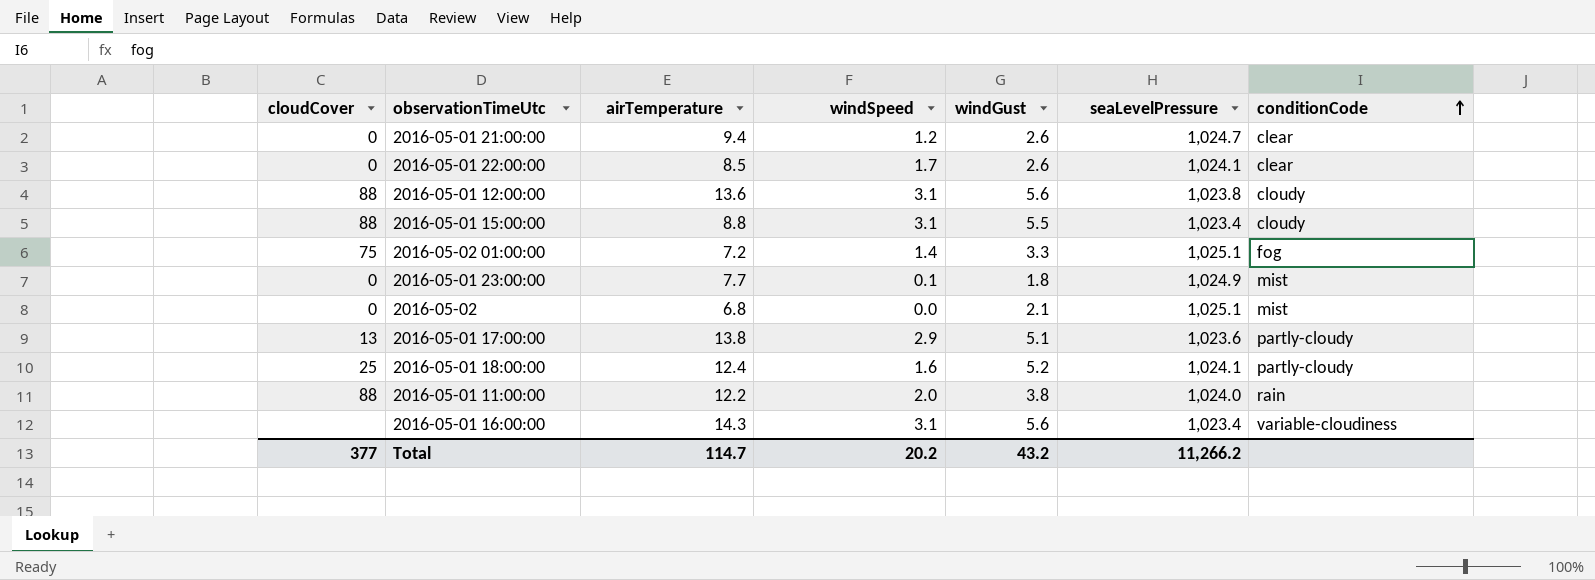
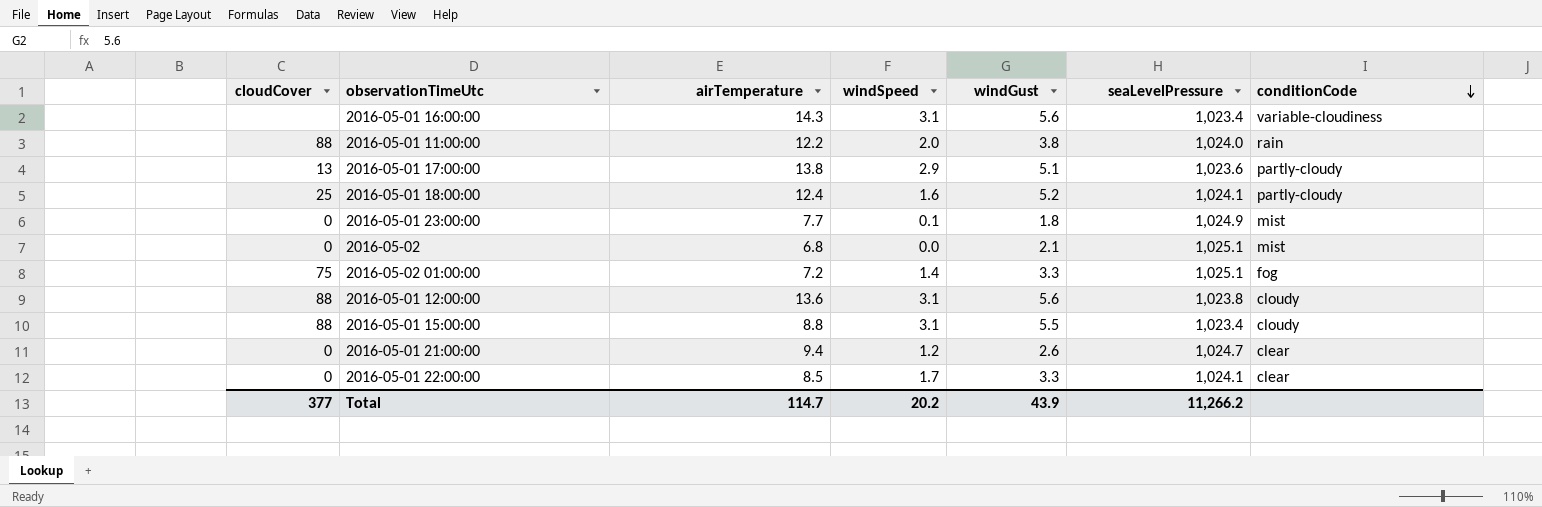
row order: conditionCode ascending -> conditionCode descending
2016-05-01 22:00:00 | windGust: 2.6 -> 3.3
Total | windGust: 43.2 -> 43.9

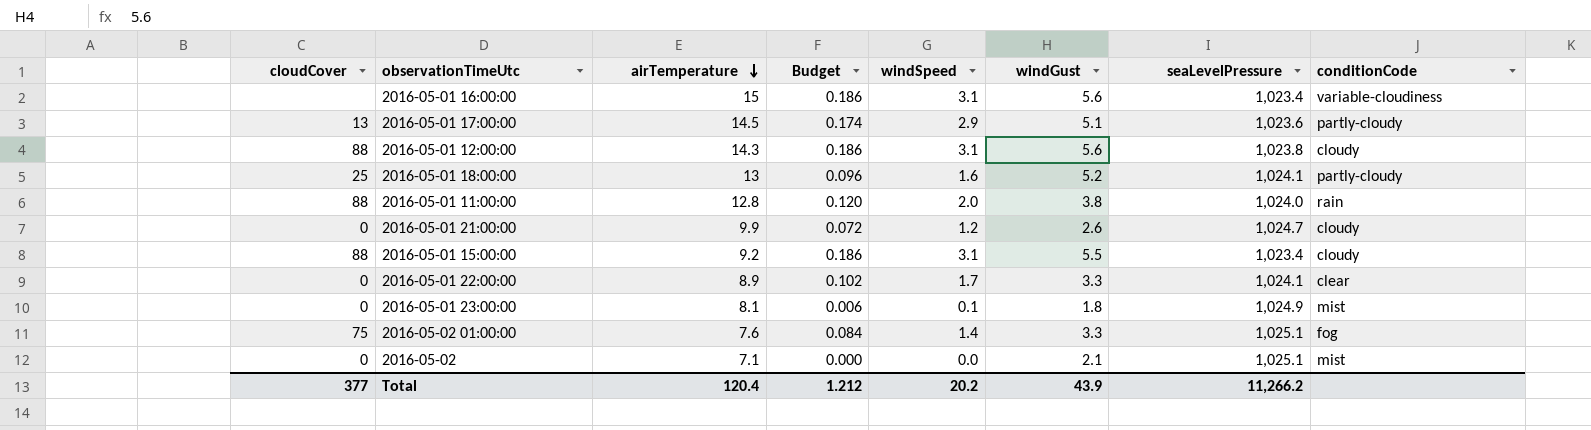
row order: conditionCode descending -> airTemperature descending
column Budget | formula: none -> [windSpeed] * 0.06
2016-05-01 16:00:00 | airTemperature: 14.3 -> 15
2016-05-01 17:00:00 | airTemperature: 13.8 -> 14.5
2016-05-01 12:00:00 | airTemperature: 13.6 -> 14.3
2016-05-01 18:00:00 | airTemperature: 12.4 -> 13
2016-05-01 11:00:00 | airTemperature: 12.2 -> 12.8
2016-05-01 21:00:00 | airTemperature: 9.4 -> 9.9
2016-05-01 21:00:00 | conditionCode: clear -> cloudy
2016-05-01 15:00:00 | airTemperature: 8.8 -> 9.2
2016-05-01 22:00:00 | airTemperature: 8.5 -> 8.9
2016-05-01 23:00:00 | airTemperature: 7.7 -> 8.1
2016-05-02 01:00:00 | airTemperature: 7.2 -> 7.6
2016-05-02 | airTemperature: 6.8 -> 7.1
Total | airTemperature: 114.7 -> 120.4

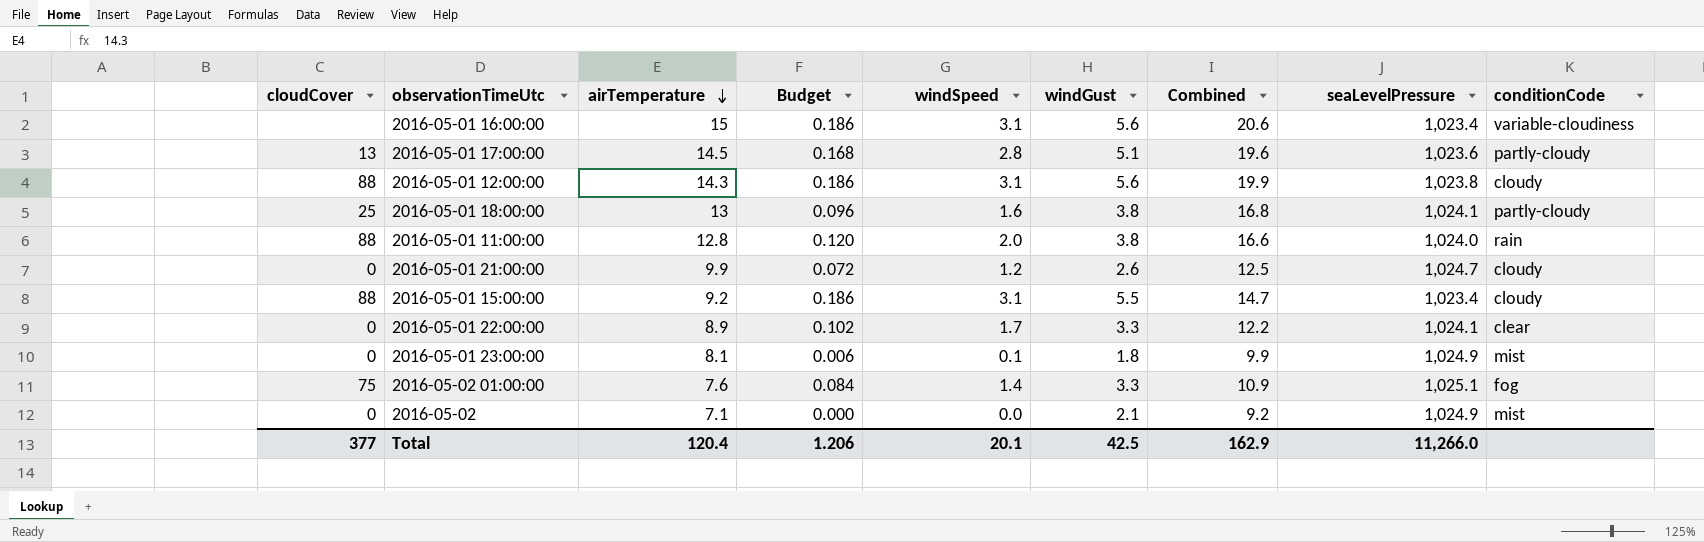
column Combined | formula: none -> [airTemperature] + [windGust]
2016-05-01 17:00:00 | Budget: 0.174 -> 0.168
2016-05-01 17:00:00 | windSpeed: 2.9 -> 2.8
2016-05-01 18:00:00 | windGust: 5.2 -> 3.8
2016-05-02 | seaLevelPressure: 1,025.1 -> 1,024.9
Total | Budget: 1.212 -> 1.206
Total | windSpeed: 20.2 -> 20.1
Total | windGust: 43.9 -> 42.5
Total | seaLevelPressure: 11,266.2 -> 11,266.0

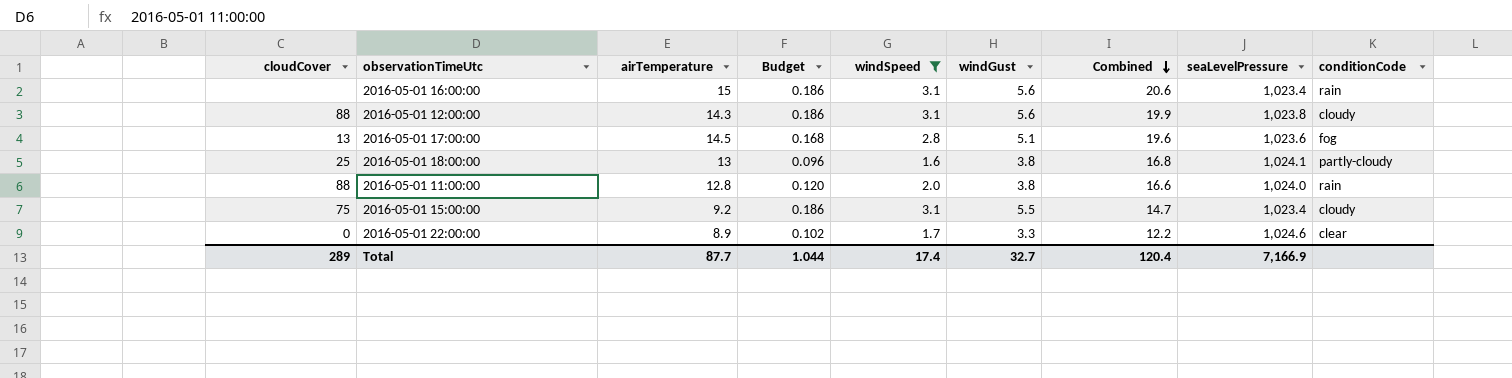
filter: none -> windSpeed >= 1.6
row order: airTemperature descending -> Combined descending
2016-05-01 16:00:00 | conditionCode: variable-cloudiness -> rain
2016-05-01 17:00:00 | conditionCode: partly-cloudy -> fog
2016-05-01 15:00:00 | cloudCover: 88 -> 75
2016-05-01 22:00:00 | seaLevelPressure: 1,024.1 -> 1,024.6
Total | cloudCover: 377 -> 289
Total | airTemperature: 120.4 -> 87.7
Total | Budget: 1.206 -> 1.044
Total | windSpeed: 20.1 -> 17.4
Total | windGust: 42.5 -> 32.7
Total | Combined: 162.9 -> 120.4
Total | seaLevelPressure: 11,266.0 -> 7,166.9

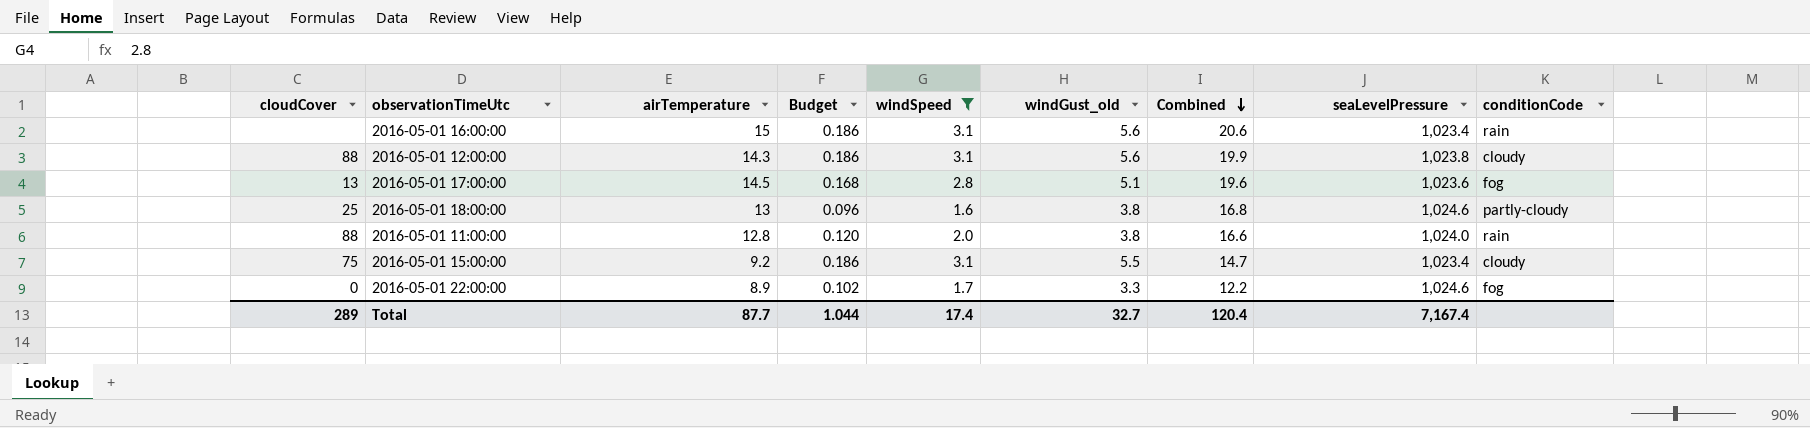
column name: windGust -> windGust_old
2016-05-01 18:00:00 | seaLevelPressure: 1,024.1 -> 1,024.6
2016-05-01 22:00:00 | conditionCode: clear -> fog
Total | seaLevelPressure: 7,166.9 -> 7,167.4

